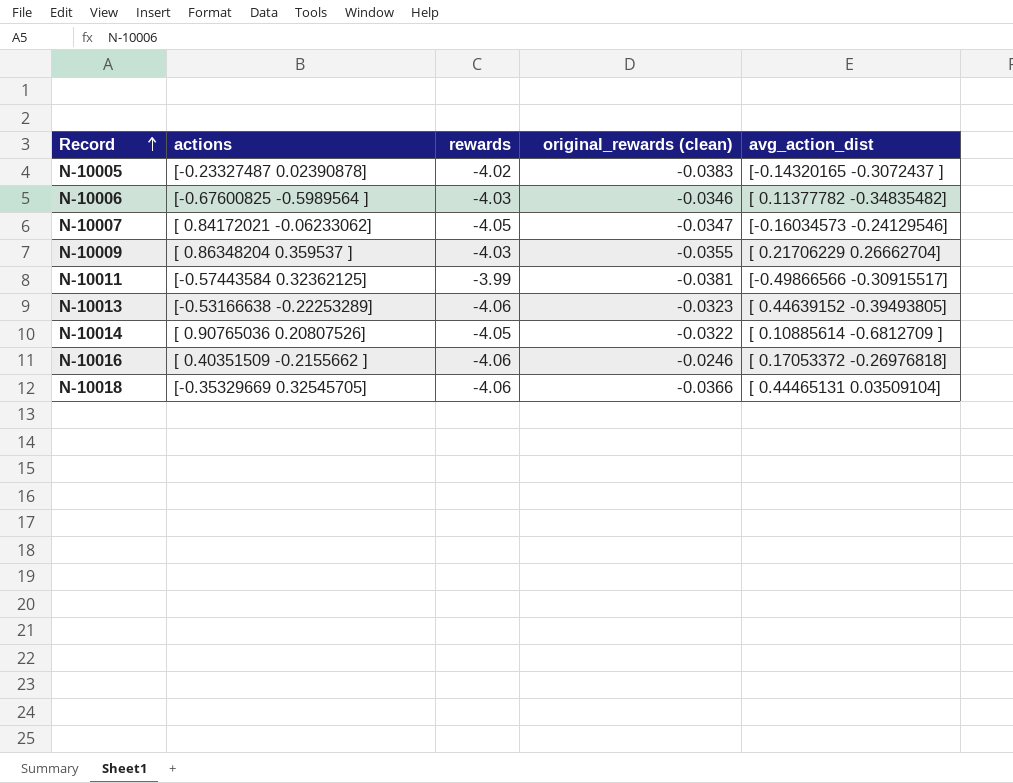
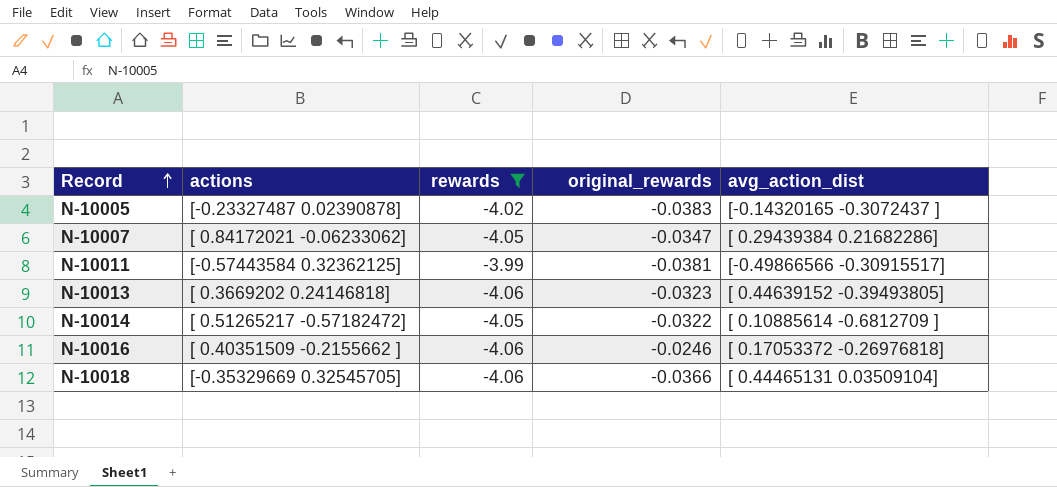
filter: none -> rewards != -4.03
column name: original_rewards (clean) -> original_rewards
N-10007 | avg_action_dist: [-0.16034573 -0.24129546] -> [ 0.29439384 0.21682286]
N-10013 | actions: [-0.53166638 -0.22253289] -> [ 0.3669202 0.24146818]
N-10014 | actions: [ 0.90765036 0.20807526] -> [ 0.51265217 -0.57182472]

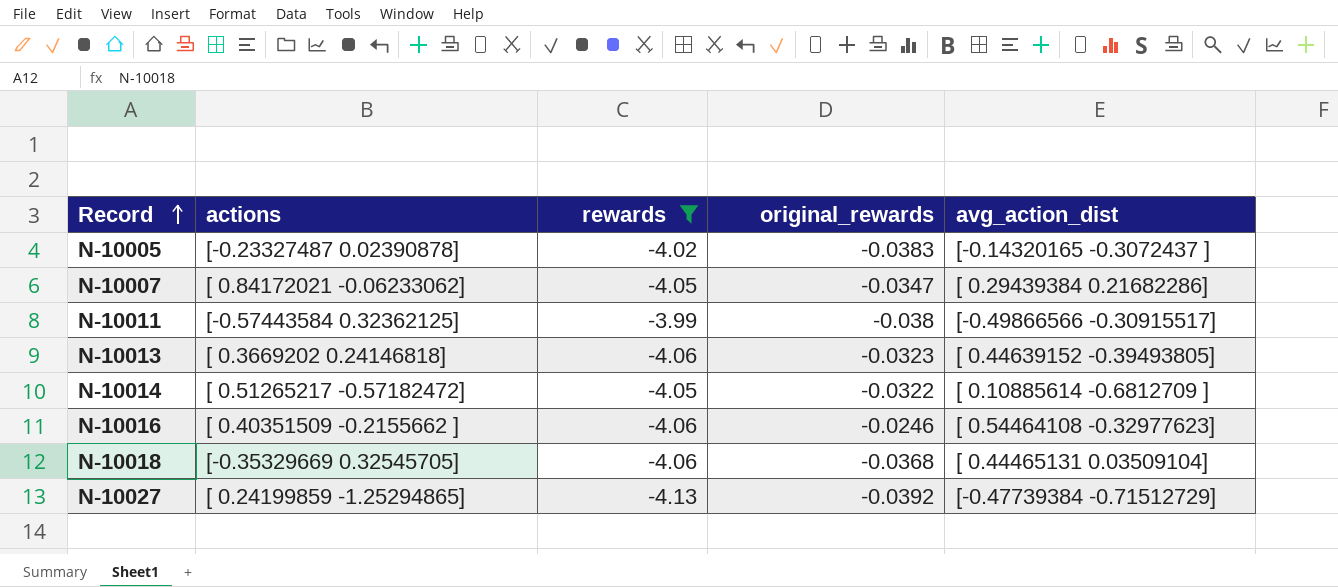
N-10011 | original_rewards: -0.0381 -> -0.038
N-10016 | avg_action_dist: [ 0.17053372 -0.26976818] -> [ 0.54464108 -0.32977623]
N-10018 | original_rewards: -0.0366 -> -0.0368
row N-10027: none -> [ 0.24199859 -1.25294865] | -4.13 | -0.0392 | [-0.47739384 -0.71512729]

